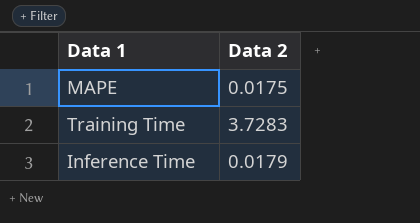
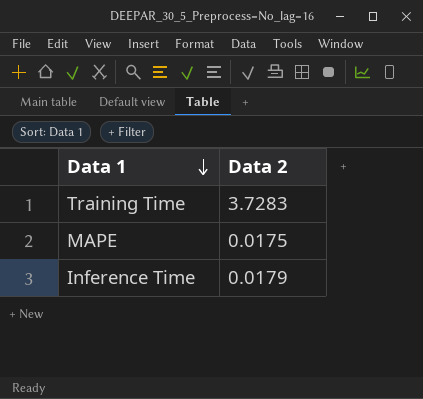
row order: none -> Data 1 descending

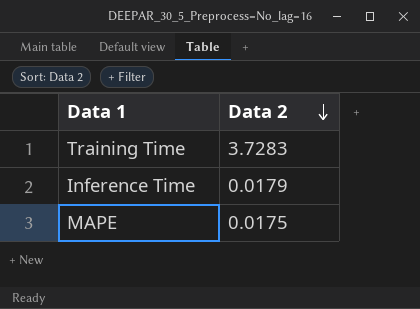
row order: Data 1 descending -> Data 2 descending

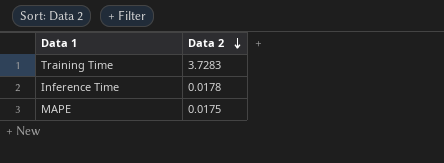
Inference Time | Data 2: 0.0179 -> 0.0178

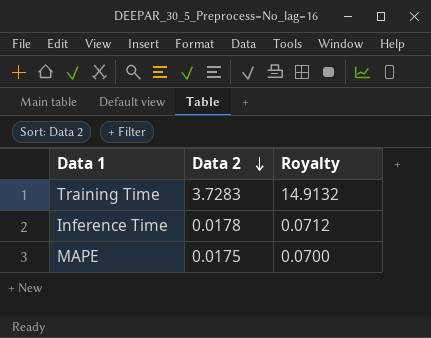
column Royalty | formula: none -> [Data 2] * 4

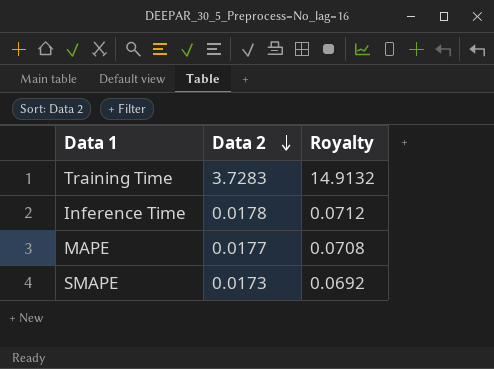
MAPE | Data 2: 0.0175 -> 0.0177
MAPE | Royalty: 0.0700 -> 0.0708
row SMAPE: none -> 0.0173 | 0.0692

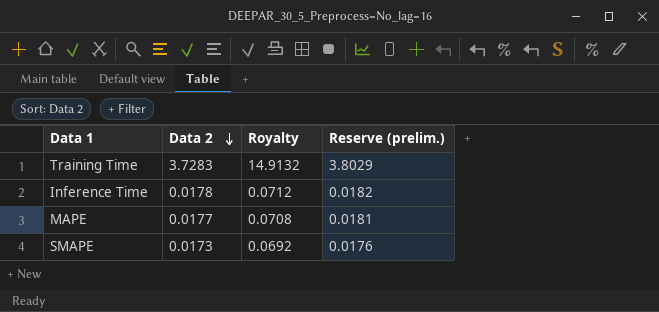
column Reserve (prelim.) | formula: none -> [Data 2] * 1.02

